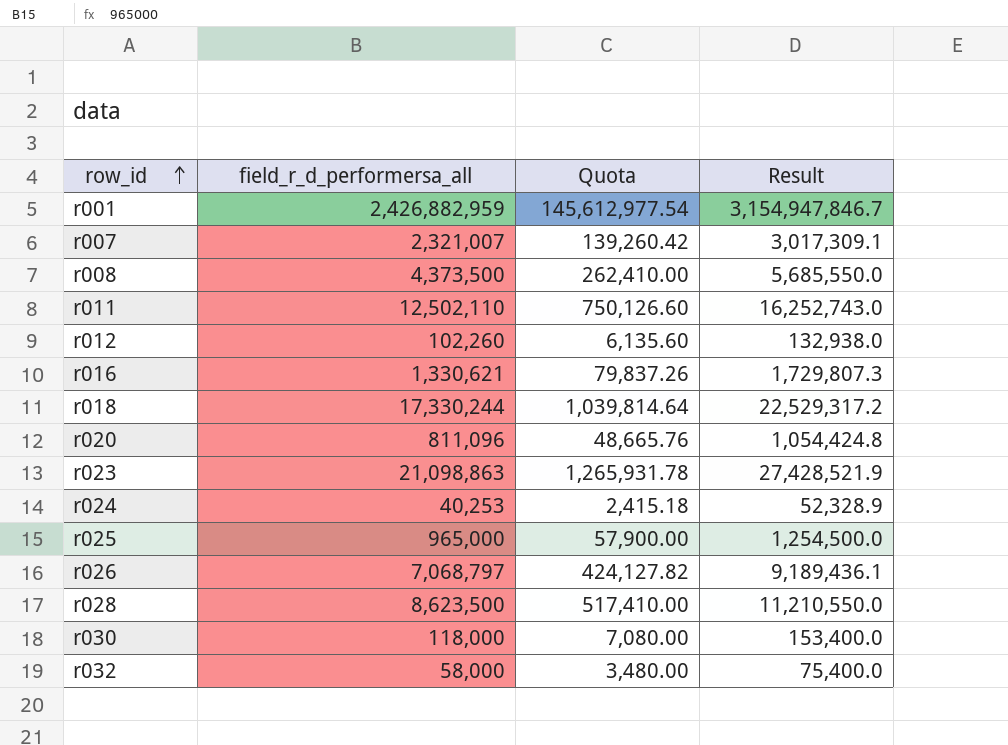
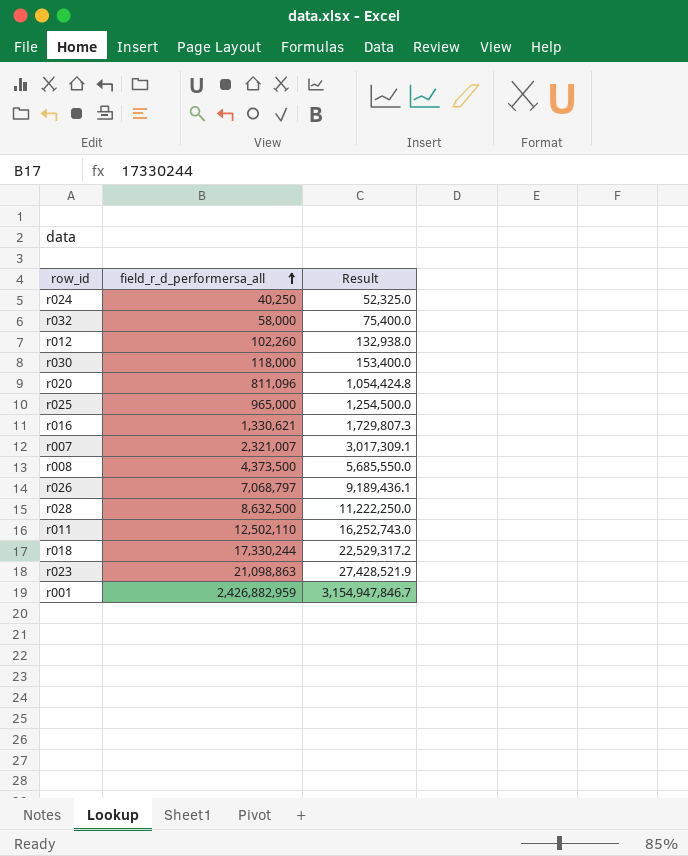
row order: row_id ascending -> field_r_d_performersa_all ascending
column Quota | formula: [field_r_d_performersa_all] * 0.06 -> none
r024 | field_r_d_performersa_all: 40,253 -> 40,250
r024 | Result: 52,328.9 -> 52,325.0
r028 | field_r_d_performersa_all: 8,623,500 -> 8,632,500
r028 | Result: 11,210,550.0 -> 11,222,250.0

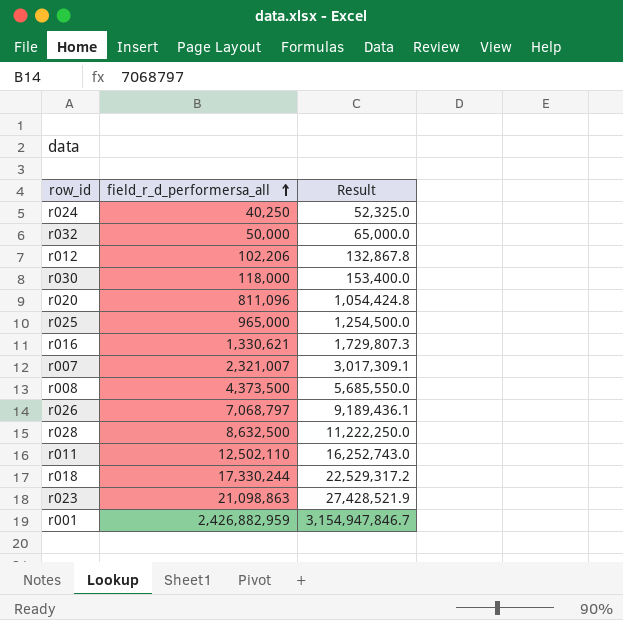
r032 | field_r_d_performersa_all: 58,000 -> 50,000
r032 | Result: 75,400.0 -> 65,000.0
r012 | field_r_d_performersa_all: 102,260 -> 102,206
r012 | Result: 132,938.0 -> 132,867.8

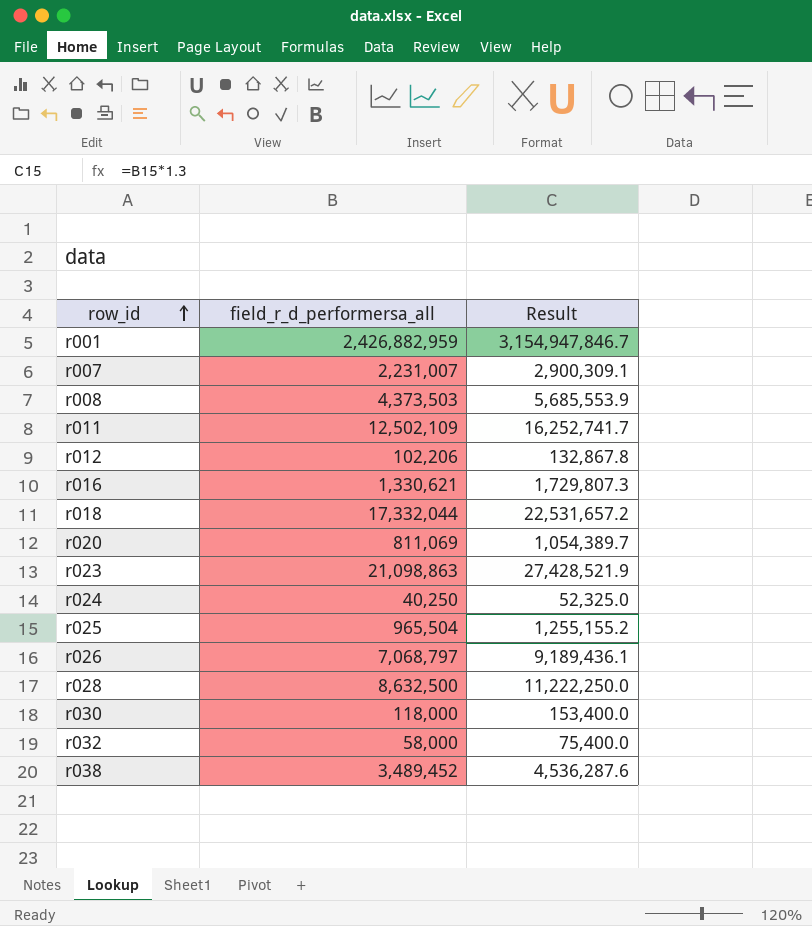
row order: field_r_d_performersa_all ascending -> row_id ascending
r007 | field_r_d_performersa_all: 2,321,007 -> 2,231,007
r007 | Result: 3,017,309.1 -> 2,900,309.1
r008 | field_r_d_performersa_all: 4,373,500 -> 4,373,503
r008 | Result: 5,685,550.0 -> 5,685,553.9
r011 | field_r_d_performersa_all: 12,502,110 -> 12,502,109
r011 | Result: 16,252,743.0 -> 16,252,741.7
r018 | field_r_d_performersa_all: 17,330,244 -> 17,332,044
r018 | Result: 22,529,317.2 -> 22,531,657.2
r020 | field_r_d_performersa_all: 811,096 -> 811,069
r020 | Result: 1,054,424.8 -> 1,054,389.7
r025 | field_r_d_performersa_all: 965,000 -> 965,504
r025 | Result: 1,254,500.0 -> 1,255,155.2
r032 | field_r_d_performersa_all: 50,000 -> 58,000
r032 | Result: 65,000.0 -> 75,400.0
row r038: none -> 3,489,452 | 4,536,287.6

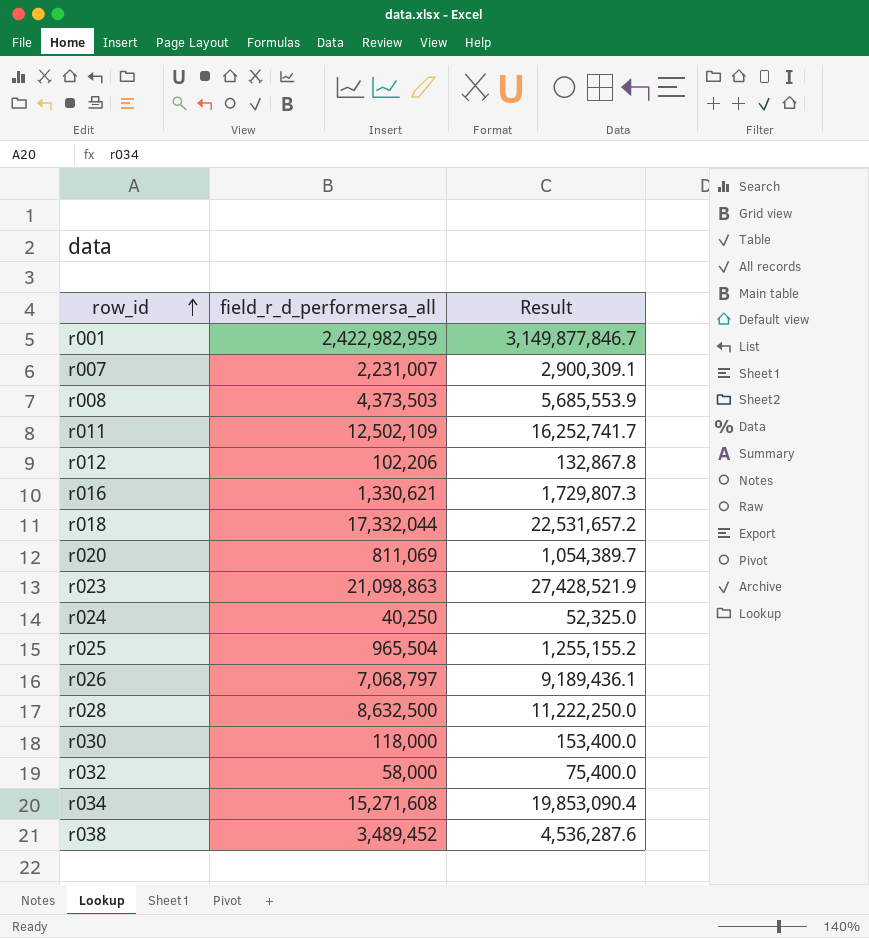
r001 | field_r_d_performersa_all: 2,426,882,959 -> 2,422,982,959
r001 | Result: 3,154,947,846.7 -> 3,149,877,846.7
row r034: none -> 15,271,608 | 19,853,090.4

